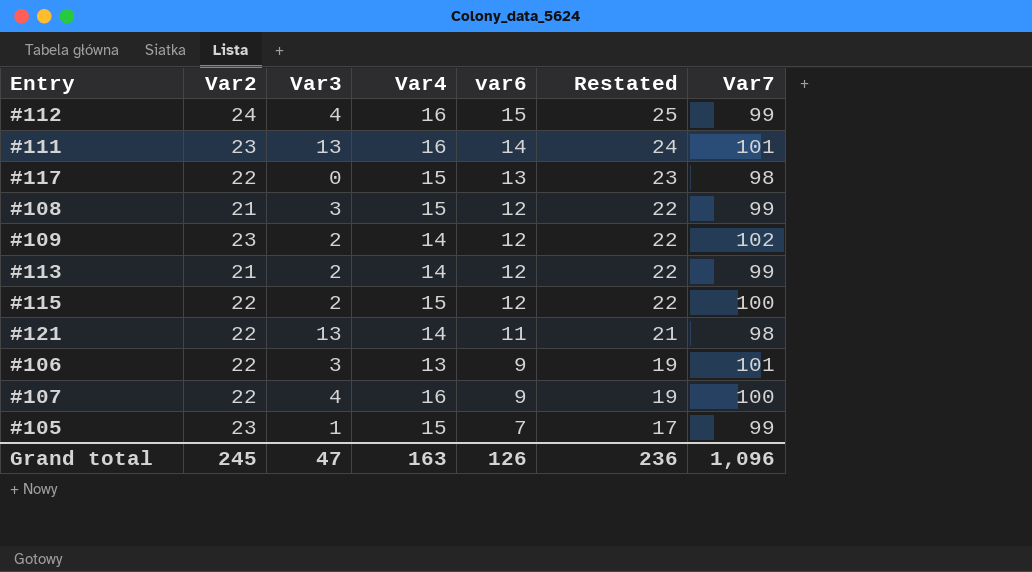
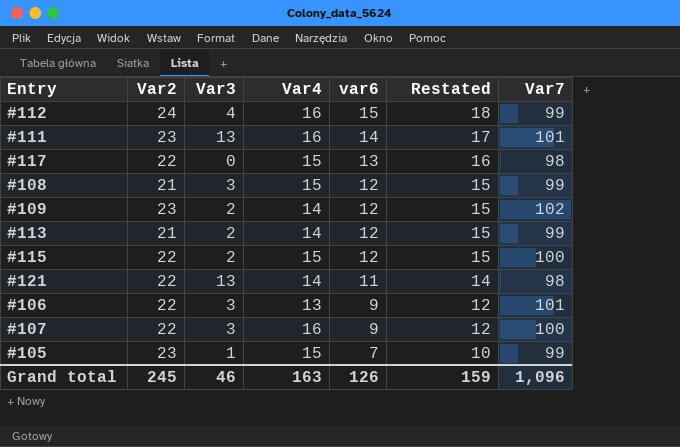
column Restated | formula: [var6] + 10 -> [var6] + 3
#107 | Var3: 4 -> 3
Grand total | Var3: 47 -> 46
Grand total | Restated: 236 -> 159

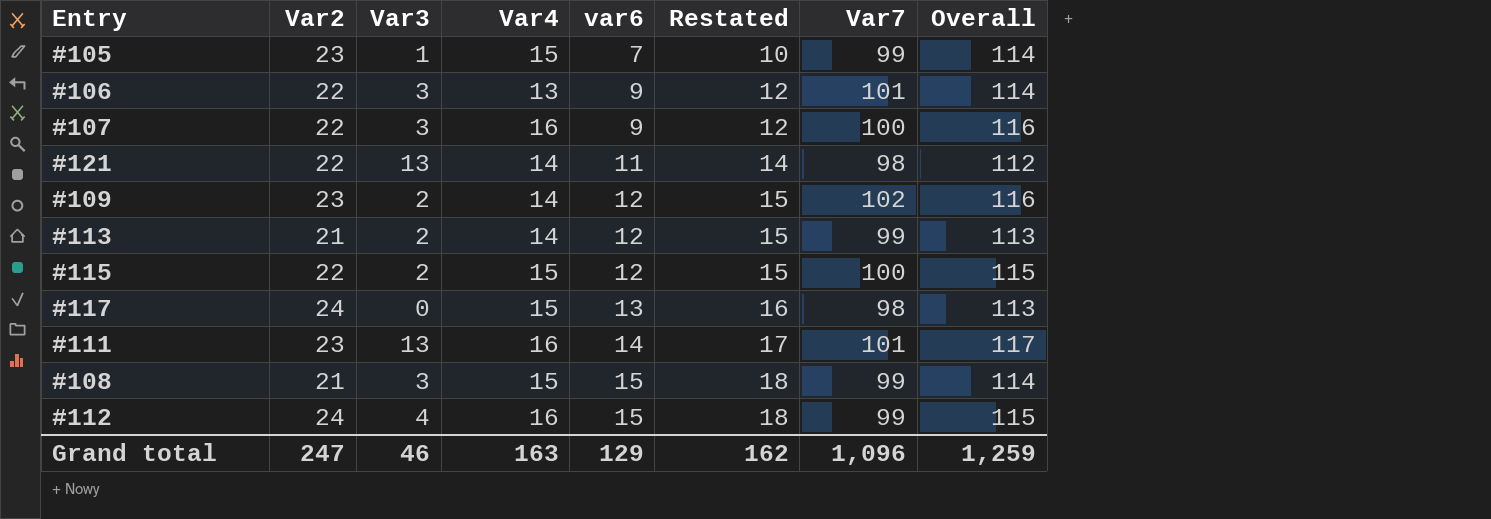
row order: var6 descending -> var6 ascending
column Overall | formula: none -> [Var4] + [Var7]
#117 | Var2: 22 -> 24
#108 | var6: 12 -> 15
#108 | Restated: 15 -> 18
Grand total | Var2: 245 -> 247
Grand total | var6: 126 -> 129
Grand total | Restated: 159 -> 162

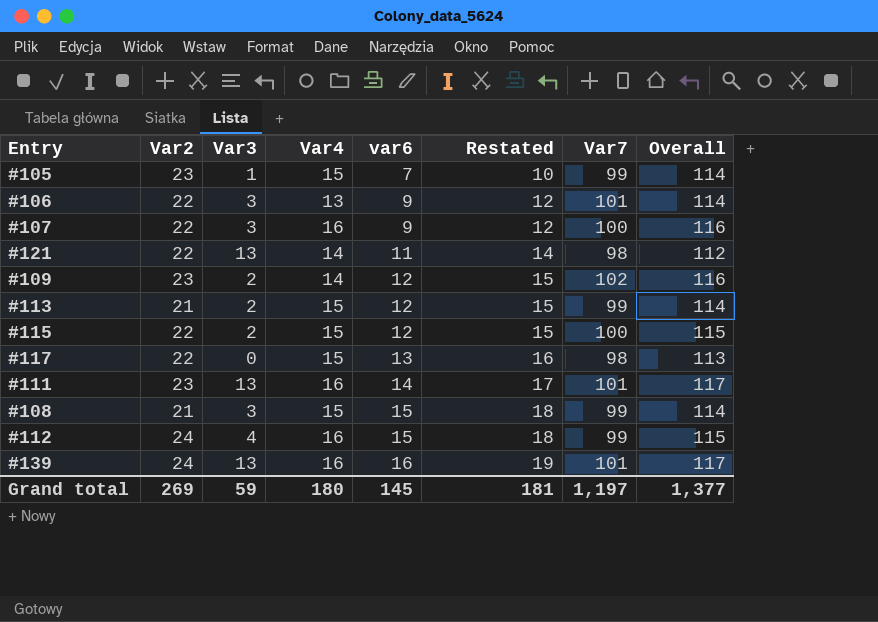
#113 | Var4: 14 -> 15
#113 | Overall: 113 -> 114
#117 | Var2: 24 -> 22
row #139: none -> 24 | 13 | 16 | 16 | 19 | 101 | 117
Grand total | Var2: 247 -> 269
Grand total | Var3: 46 -> 59
Grand total | Var4: 163 -> 180
Grand total | var6: 129 -> 145
Grand total | Restated: 162 -> 181
Grand total | Var7: 1,096 -> 1,197
Grand total | Overall: 1,259 -> 1,377

